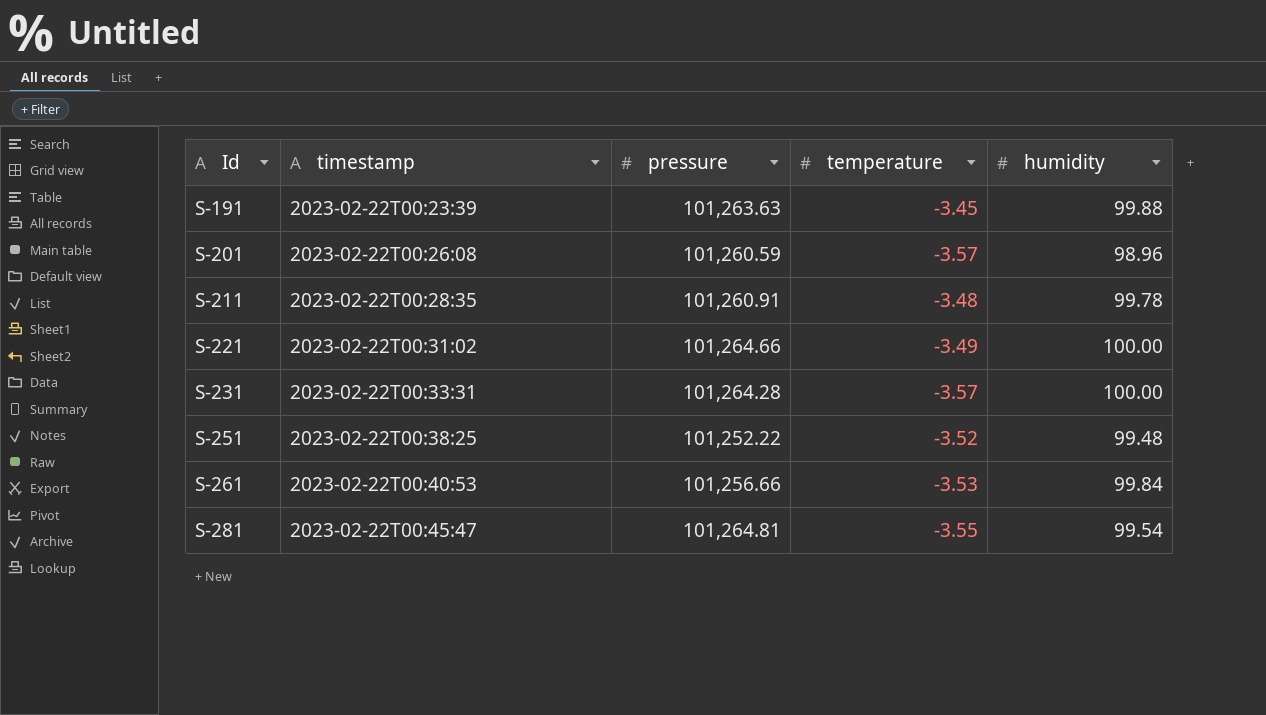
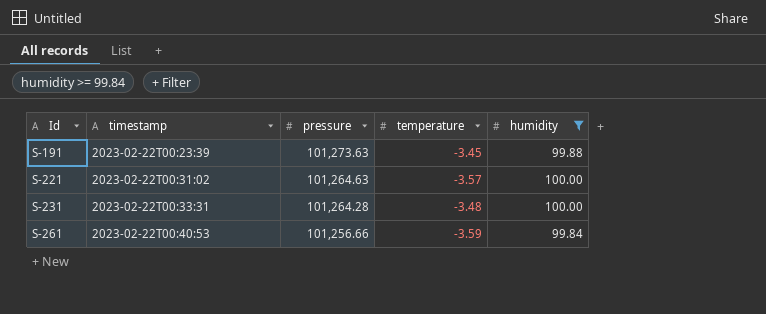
filter: none -> humidity >= 99.84
S-191 | pressure: 101,263.63 -> 101,273.63
S-221 | pressure: 101,264.66 -> 101,264.63
S-221 | temperature: -3.49 -> -3.57
S-231 | temperature: -3.57 -> -3.48
S-261 | temperature: -3.53 -> -3.59

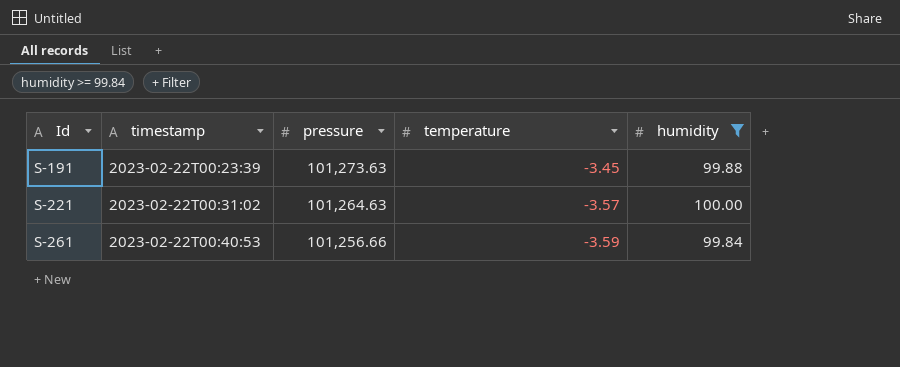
row S-231: 2023-02-22T00:33:31 | 101,264.28 | -3.48 | 100.00 -> none

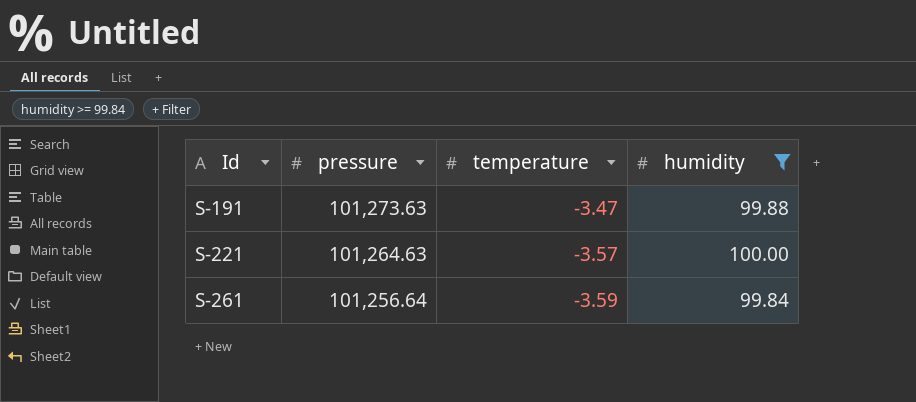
column timestamp | position: 2 -> none
S-191 | temperature: -3.45 -> -3.47
S-261 | pressure: 101,256.66 -> 101,256.64

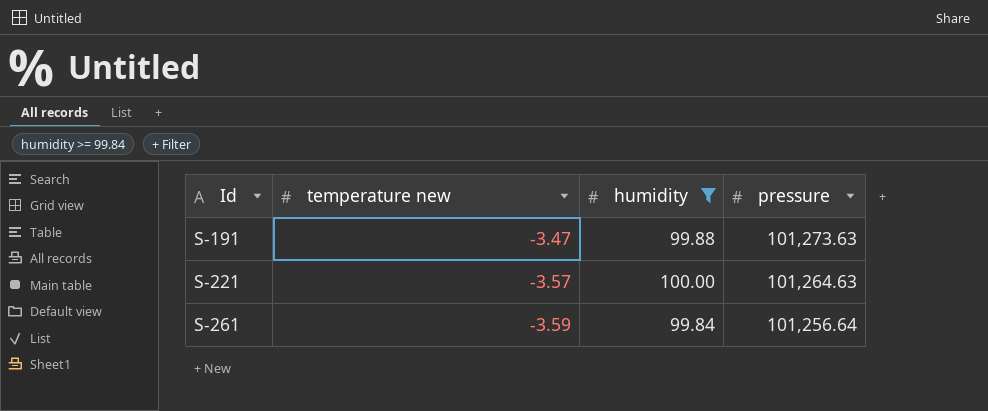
column name: temperature -> temperature new
column pressure | position: 2 -> 4

